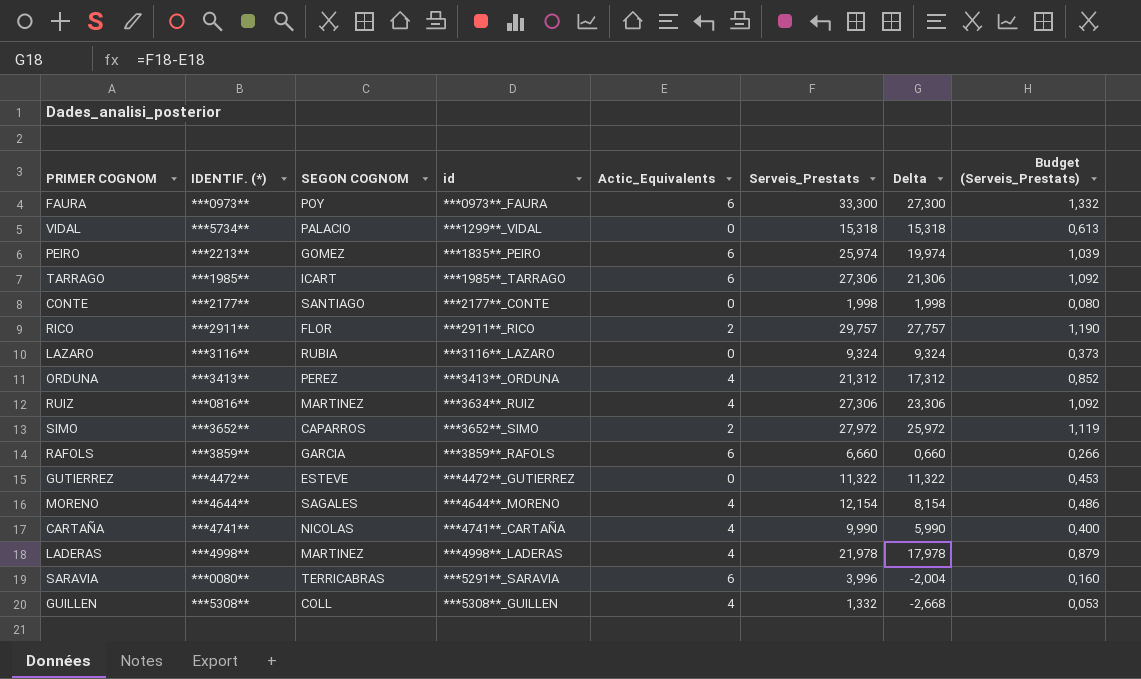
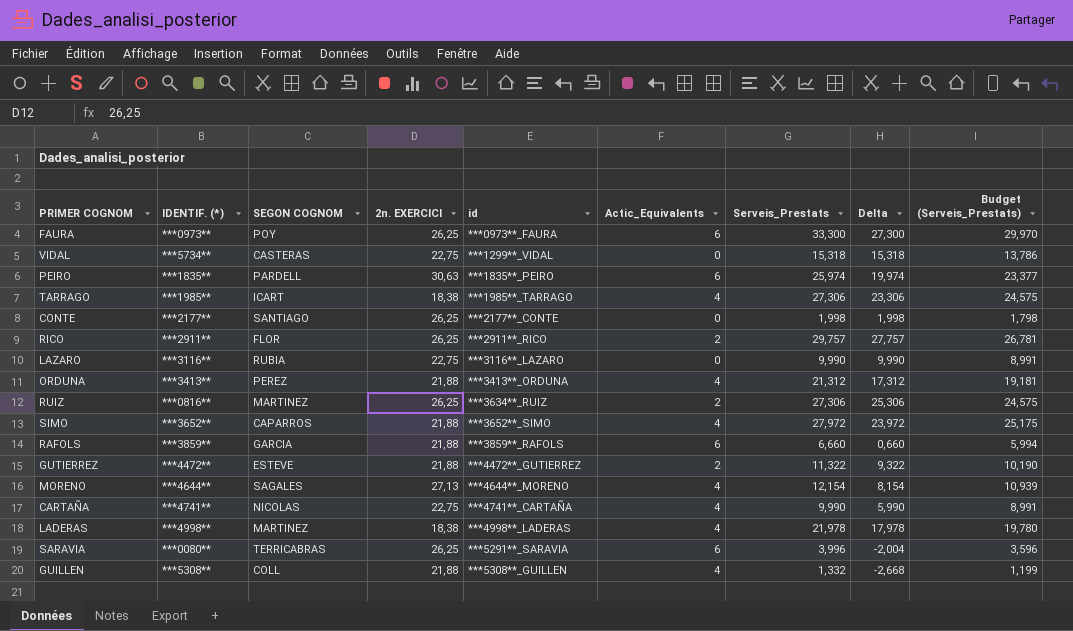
column 2n. EXERCICI | position: none -> 4
column Budget (Serveis_Prestats) | formula: [Serveis_Prestats] * 0,04 -> [Serveis_Prestats] * 0,9
VIDAL | SEGON COGNOM: PALACIO -> CASTERAS
PEIRO | IDENTIF. (*): ***2213** -> ***1835**
PEIRO | SEGON COGNOM: GOMEZ -> PARDELL
TARRAGO | Actic_Equivalents: 6 -> 4
TARRAGO | Delta: 21,306 -> 23,306
LAZARO | Serveis_Prestats: 9,324 -> 9,990
LAZARO | Delta: 9,324 -> 9,990
RUIZ | Actic_Equivalents: 4 -> 2
RUIZ | Delta: 23,306 -> 25,306
SIMO | Actic_Equivalents: 2 -> 4
SIMO | Delta: 25,972 -> 23,972
GUTIERREZ | Actic_Equivalents: 0 -> 2
GUTIERREZ | Delta: 11,322 -> 9,322

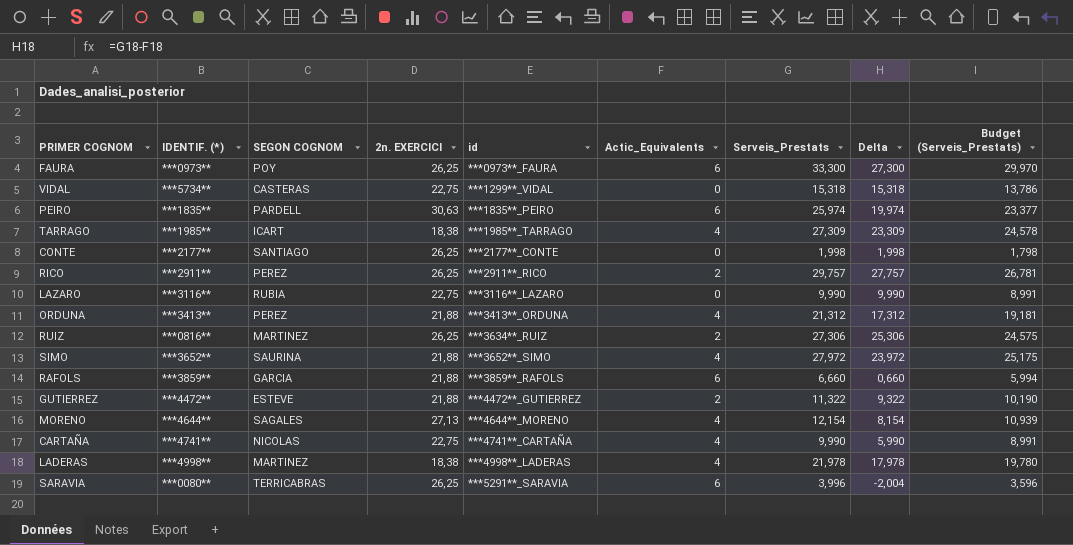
row GUILLEN: ***5308** | COLL | 21,88 | ***5308**_GUILLEN | 4 | 1,332 | -2,668 | 1,199 -> none
TARRAGO | Serveis_Prestats: 27,306 -> 27,309
TARRAGO | Delta: 23,306 -> 23,309
TARRAGO | Budget (Serveis_Prestats): 24,575 -> 24,578
RICO | SEGON COGNOM: FLOR -> PEREZ
SIMO | SEGON COGNOM: CAPARROS -> SAURINA

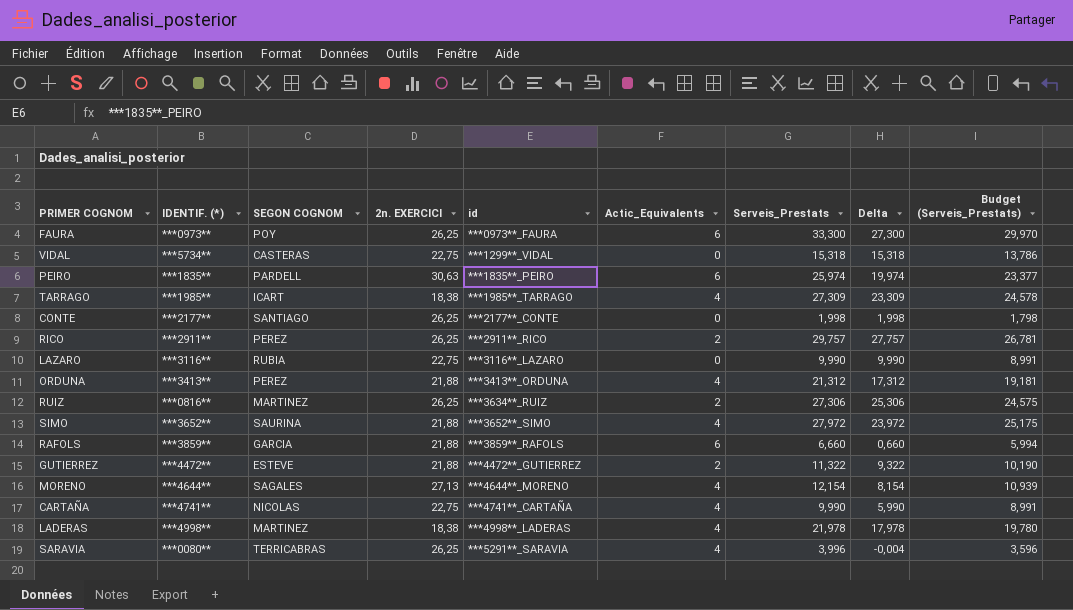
SARAVIA | Actic_Equivalents: 6 -> 4
SARAVIA | Delta: -2,004 -> -0,004

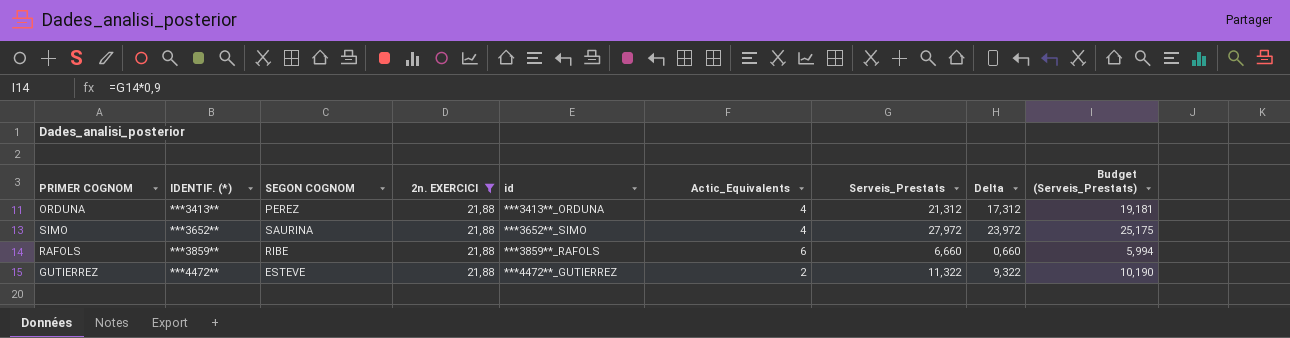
filter: none -> 2n. EXERCICI = 21,88
RAFOLS | SEGON COGNOM: GARCIA -> RIBE

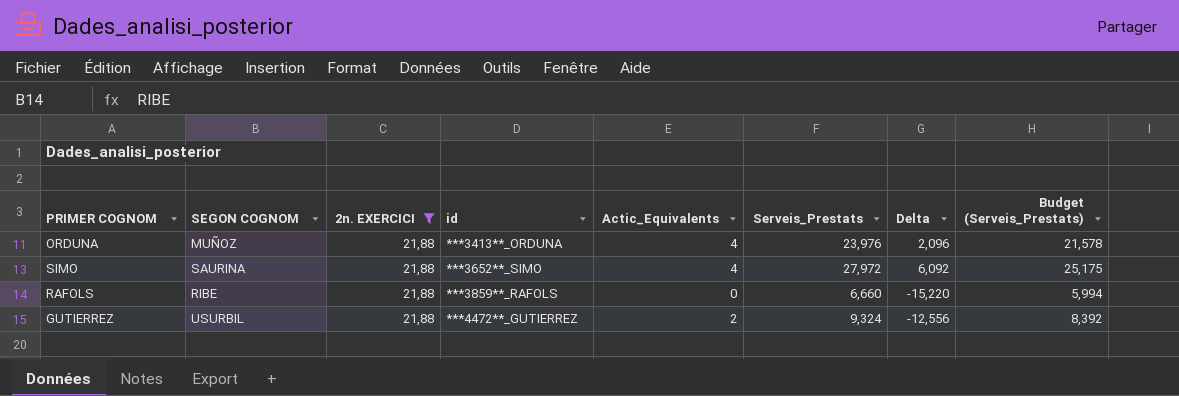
column IDENTIF. (*) | position: 2 -> none
column Delta | formula: [Serveis_Prestats] - [Actic_Equivalents] -> [Serveis_Prestats] - [2n. EXERCICI]
ORDUNA | SEGON COGNOM: PEREZ -> MUÑOZ
ORDUNA | Serveis_Prestats: 21,312 -> 23,976
ORDUNA | Budget (Serveis_Prestats): 19,181 -> 21,578
RAFOLS | Actic_Equivalents: 6 -> 0
GUTIERREZ | SEGON COGNOM: ESTEVE -> USURBIL
GUTIERREZ | Serveis_Prestats: 11,322 -> 9,324
GUTIERREZ | Budget (Serveis_Prestats): 10,190 -> 8,392

